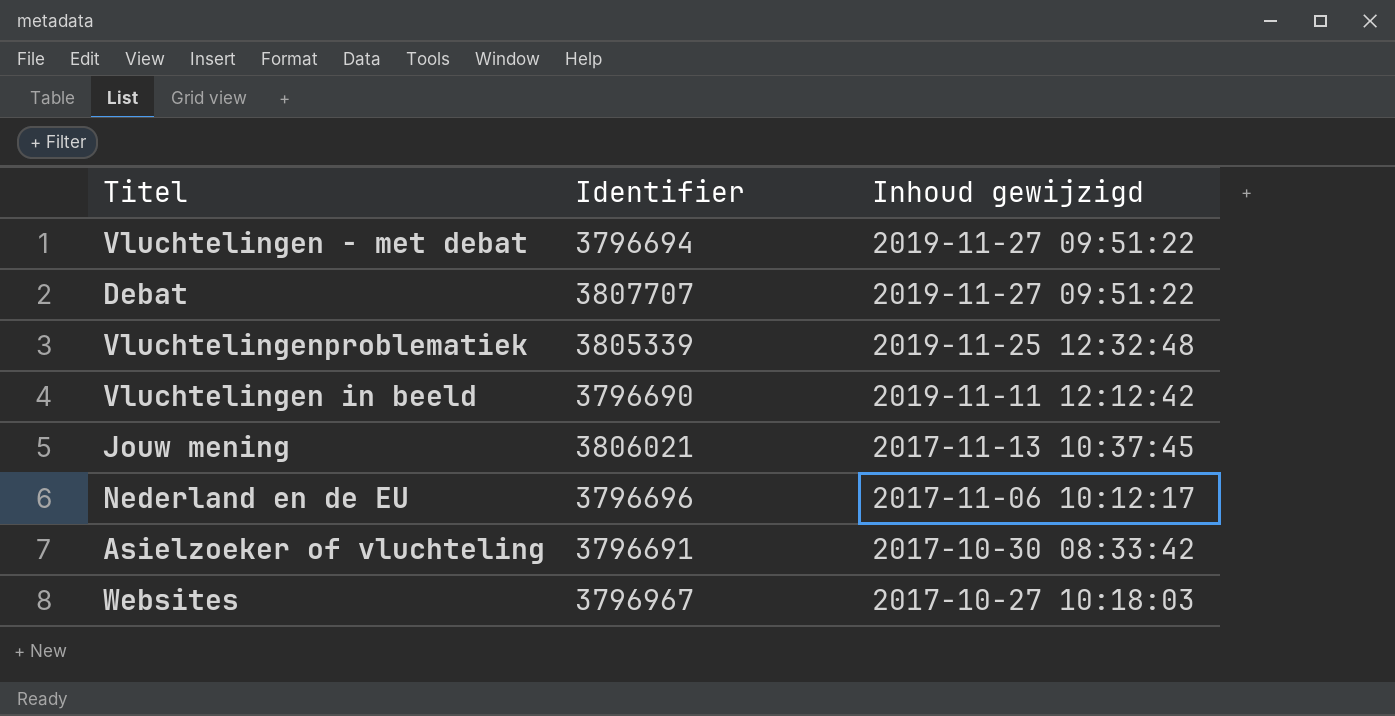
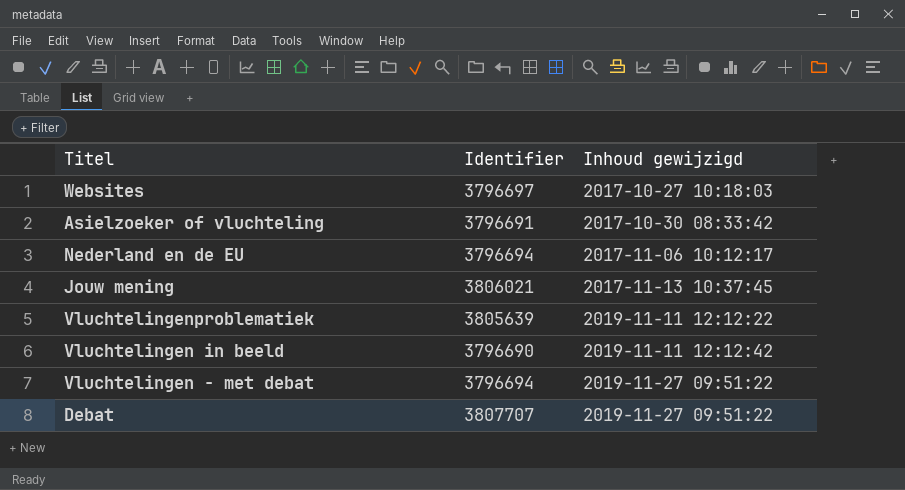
row order: Inhoud gewijzigd descending -> Inhoud gewijzigd ascending
Websites | Identifier: 3796967 -> 3796697
Nederland en de EU | Identifier: 3796696 -> 3796694
Vluchtelingenproblematiek | Identifier: 3805339 -> 3805639
Vluchtelingenproblematiek | Inhoud gewijzigd: 2019-11-25 12:32:48 -> 2019-11-11 12:12:22

